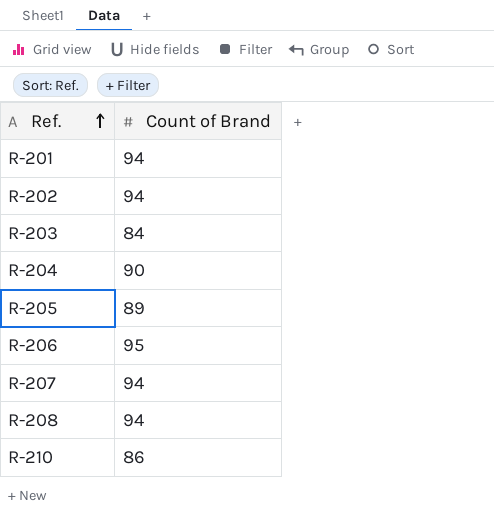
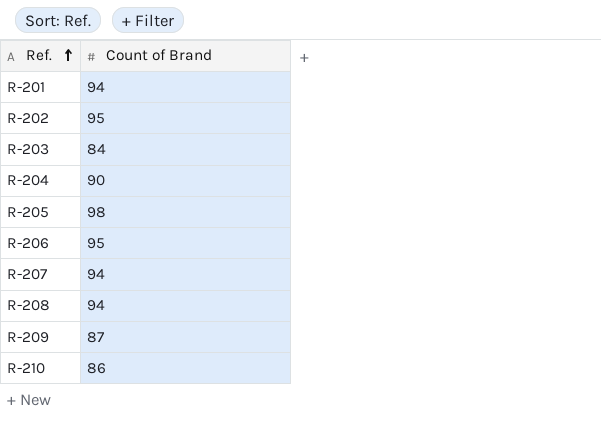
R-202 | Count of Brand: 94 -> 95
R-205 | Count of Brand: 89 -> 98
row R-209: none -> 87

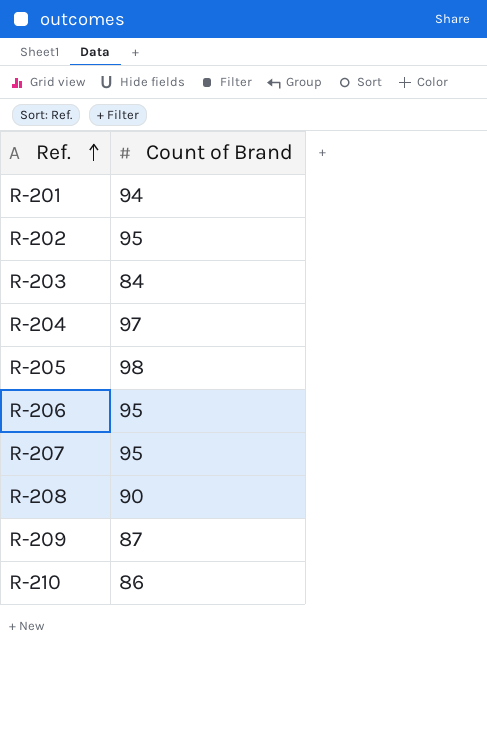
R-204 | Count of Brand: 90 -> 97
R-207 | Count of Brand: 94 -> 95
R-208 | Count of Brand: 94 -> 90

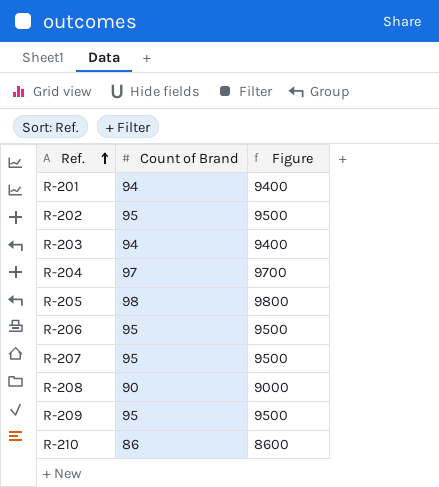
column Figure | formula: none -> [Count of Brand] * 100
R-203 | Count of Brand: 84 -> 94
R-209 | Count of Brand: 87 -> 95

